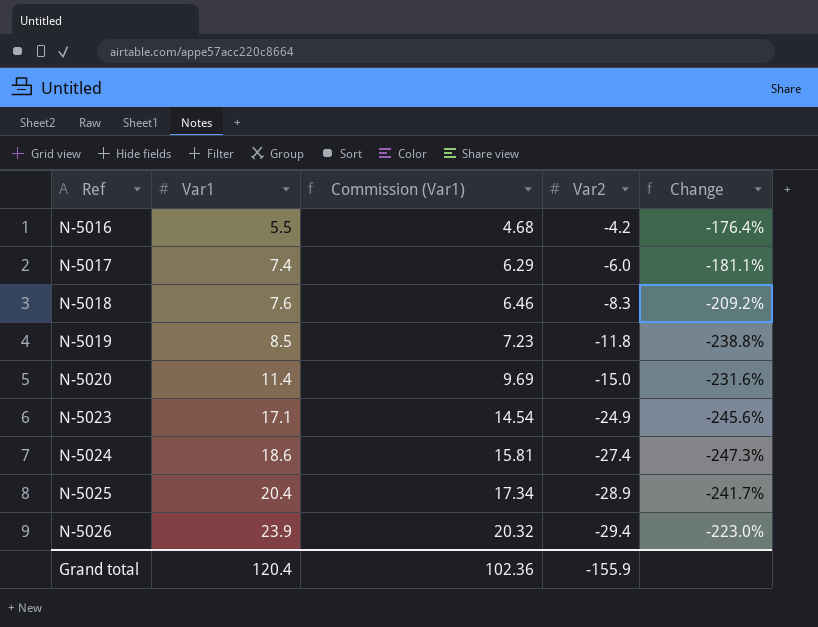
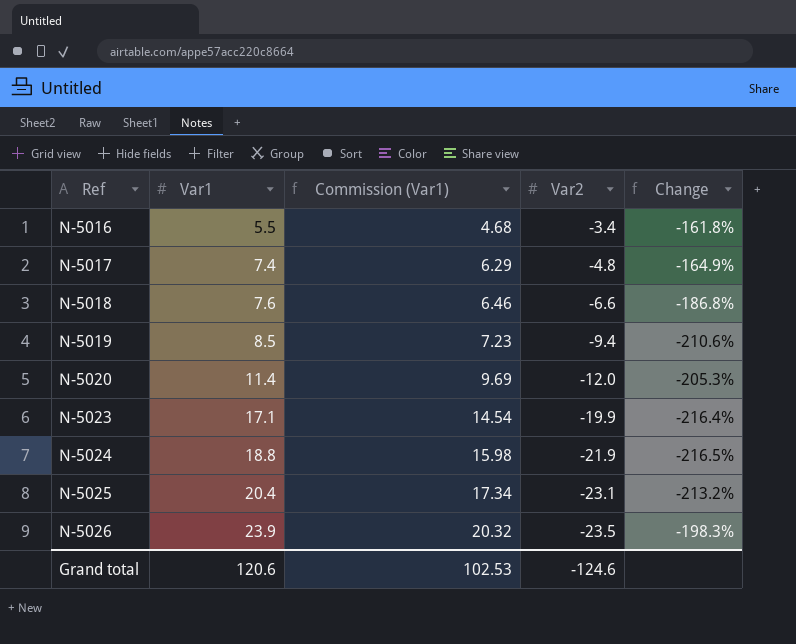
N-5016 | Var2: -4.2 -> -3.4
N-5016 | Change: -176.4% -> -161.8%
N-5017 | Var2: -6.0 -> -4.8
N-5017 | Change: -181.1% -> -164.9%
N-5018 | Var2: -8.3 -> -6.6
N-5018 | Change: -209.2% -> -186.8%
N-5019 | Var2: -11.8 -> -9.4
N-5019 | Change: -238.8% -> -210.6%
N-5020 | Var2: -15.0 -> -12.0
N-5020 | Change: -231.6% -> -205.3%
N-5023 | Var2: -24.9 -> -19.9
N-5023 | Change: -245.6% -> -216.4%
N-5024 | Var1: 18.6 -> 18.8
N-5024 | Commission (Var1): 15.81 -> 15.98
N-5024 | Var2: -27.4 -> -21.9
N-5024 | Change: -247.3% -> -216.5%
N-5025 | Var2: -28.9 -> -23.1
N-5025 | Change: -241.7% -> -213.2%
N-5026 | Var2: -29.4 -> -23.5
N-5026 | Change: -223.0% -> -198.3%
Grand total | Var1: 120.4 -> 120.6
Grand total | Commission (Var1): 102.36 -> 102.53
Grand total | Var2: -155.9 -> -124.6

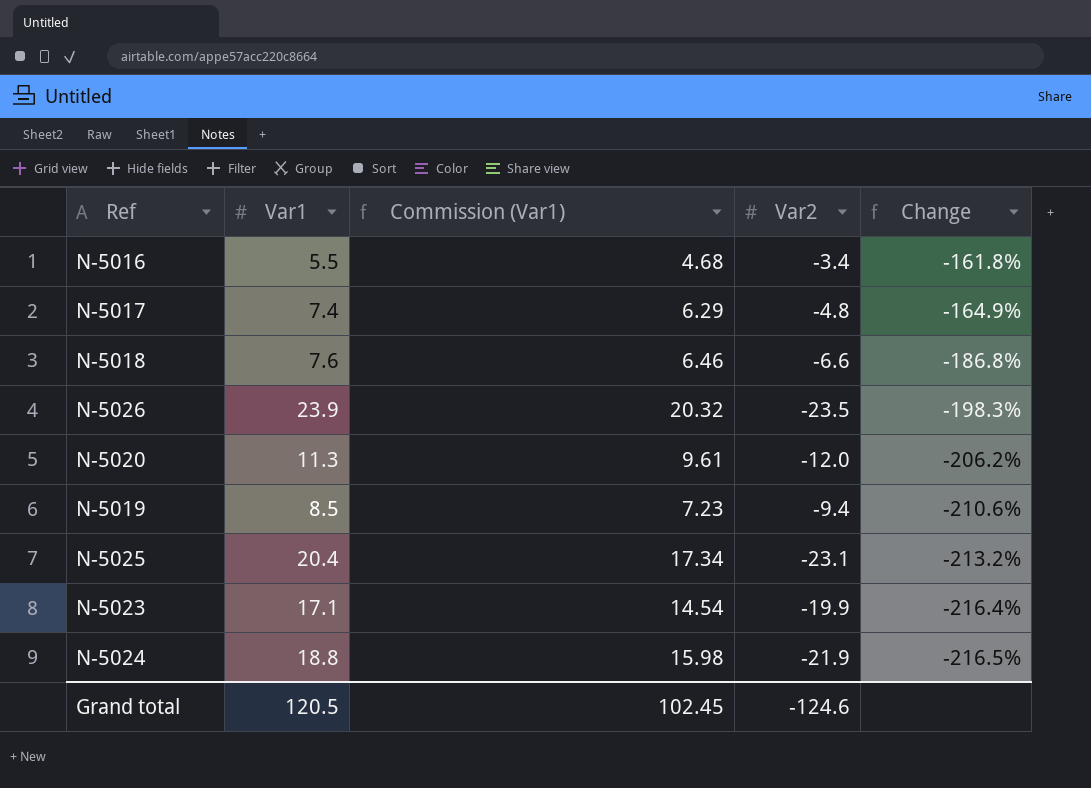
row order: Ref ascending -> Change descending
N-5020 | Var1: 11.4 -> 11.3
N-5020 | Commission (Var1): 9.69 -> 9.61
N-5020 | Change: -205.3% -> -206.2%
Grand total | Var1: 120.6 -> 120.5
Grand total | Commission (Var1): 102.53 -> 102.45

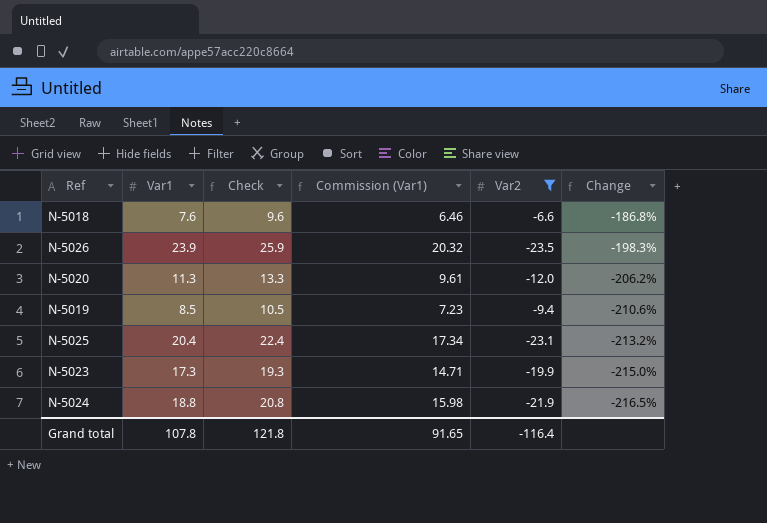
filter: none -> Var2 <= -6.6
column Check | formula: none -> [Var1] + 2
N-5023 | Var1: 17.1 -> 17.3
N-5023 | Commission (Var1): 14.54 -> 14.71
N-5023 | Change: -216.4% -> -215.0%
Grand total | Var1: 120.5 -> 107.8
Grand total | Commission (Var1): 102.45 -> 91.65
Grand total | Var2: -124.6 -> -116.4

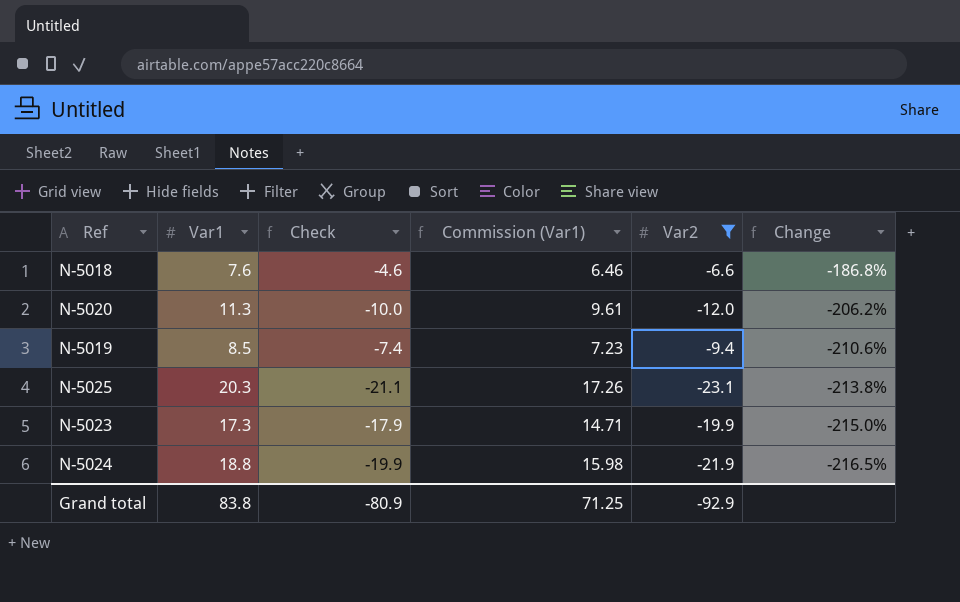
column Check | formula: [Var1] + 2 -> [Var2] + 2
row N-5026: 23.9 | 25.9 | 20.32 | -23.5 | -198.3% -> none
N-5025 | Var1: 20.4 -> 20.3
N-5025 | Commission (Var1): 17.34 -> 17.26
N-5025 | Change: -213.2% -> -213.8%
Grand total | Var1: 107.8 -> 83.8
Grand total | Check: 121.8 -> -80.9
Grand total | Commission (Var1): 91.65 -> 71.25
Grand total | Var2: -116.4 -> -92.9

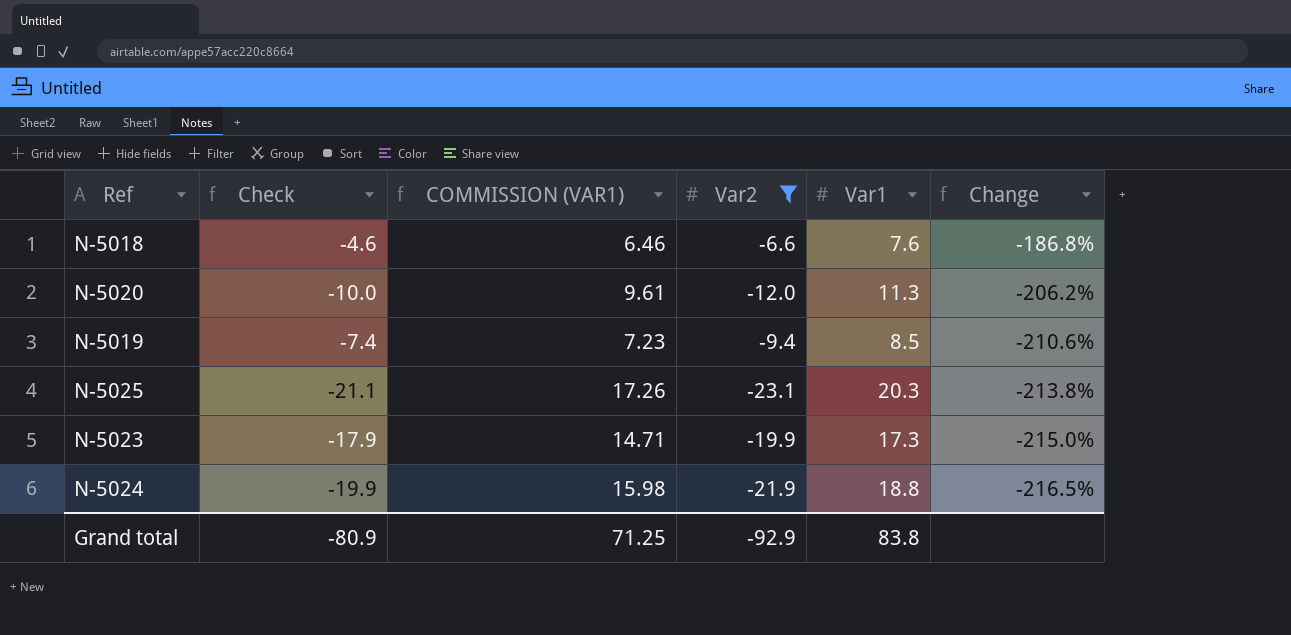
column name: Commission (Var1) -> COMMISSION (VAR1)
column Var1 | position: 2 -> 5

